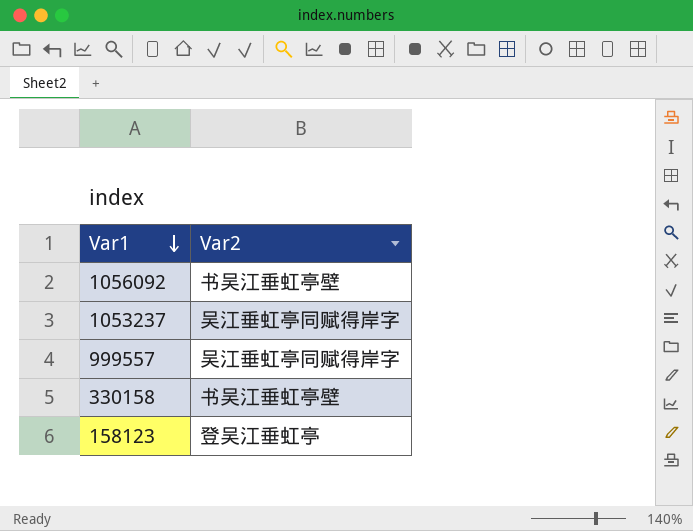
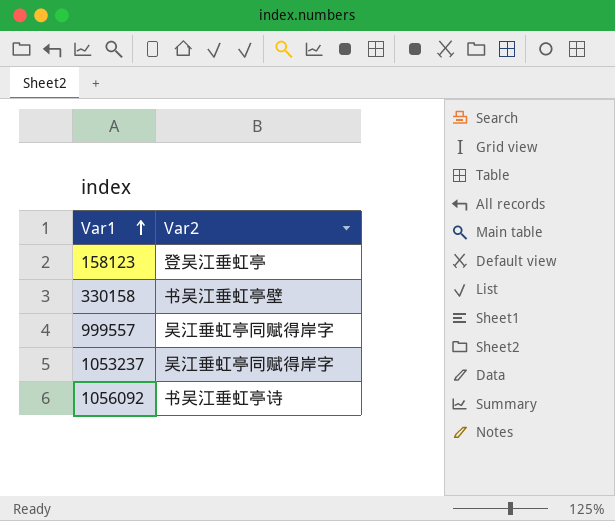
row order: Var1 descending -> Var1 ascending
1056092 | Var2: 书吴江垂虹亭壁 -> 书吴江垂虹亭诗

